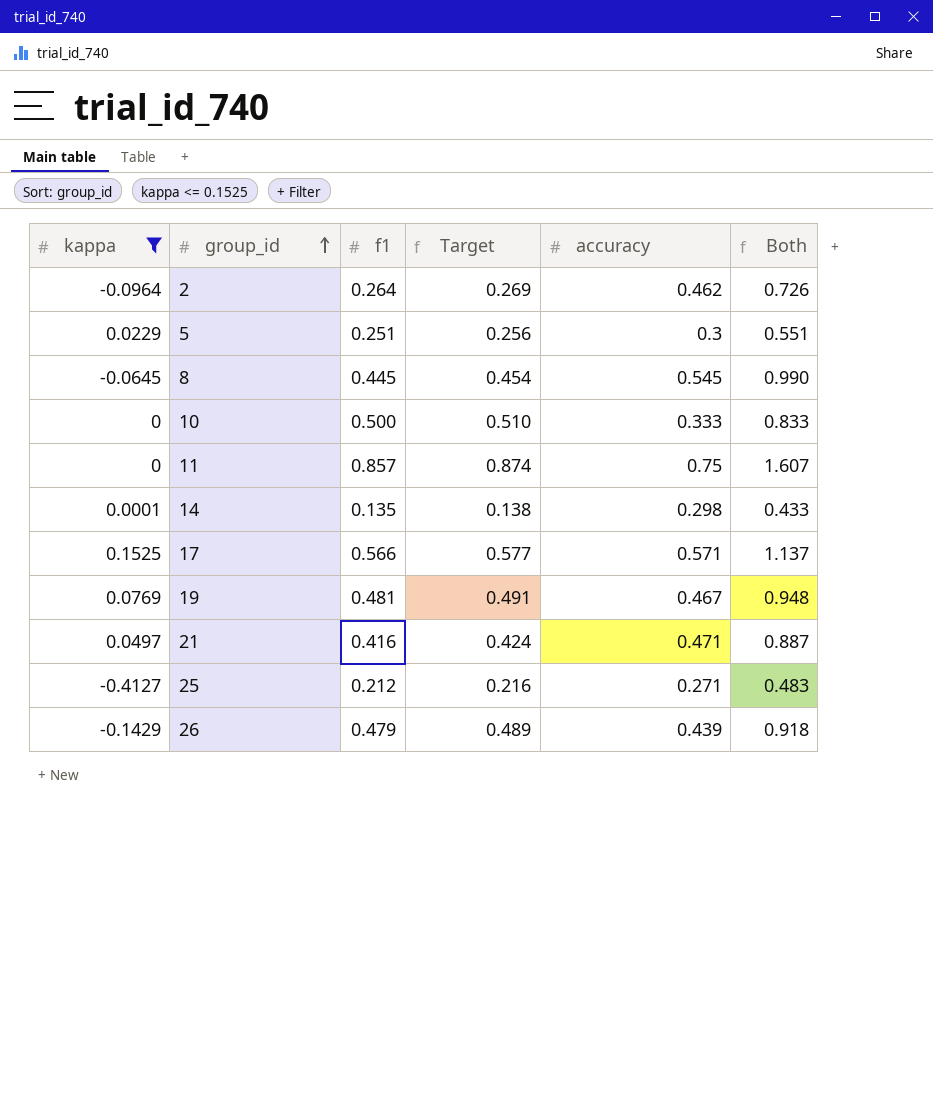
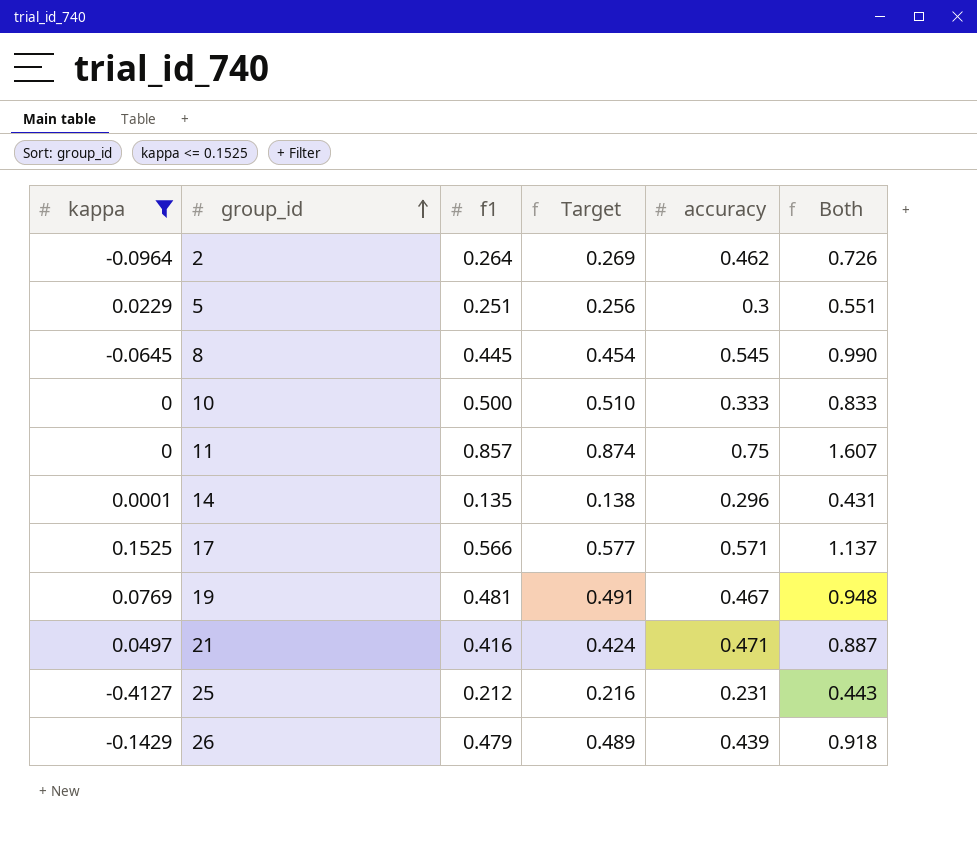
14 | accuracy: 0.298 -> 0.296
14 | Both: 0.433 -> 0.431
25 | accuracy: 0.271 -> 0.231
25 | Both: 0.483 -> 0.443

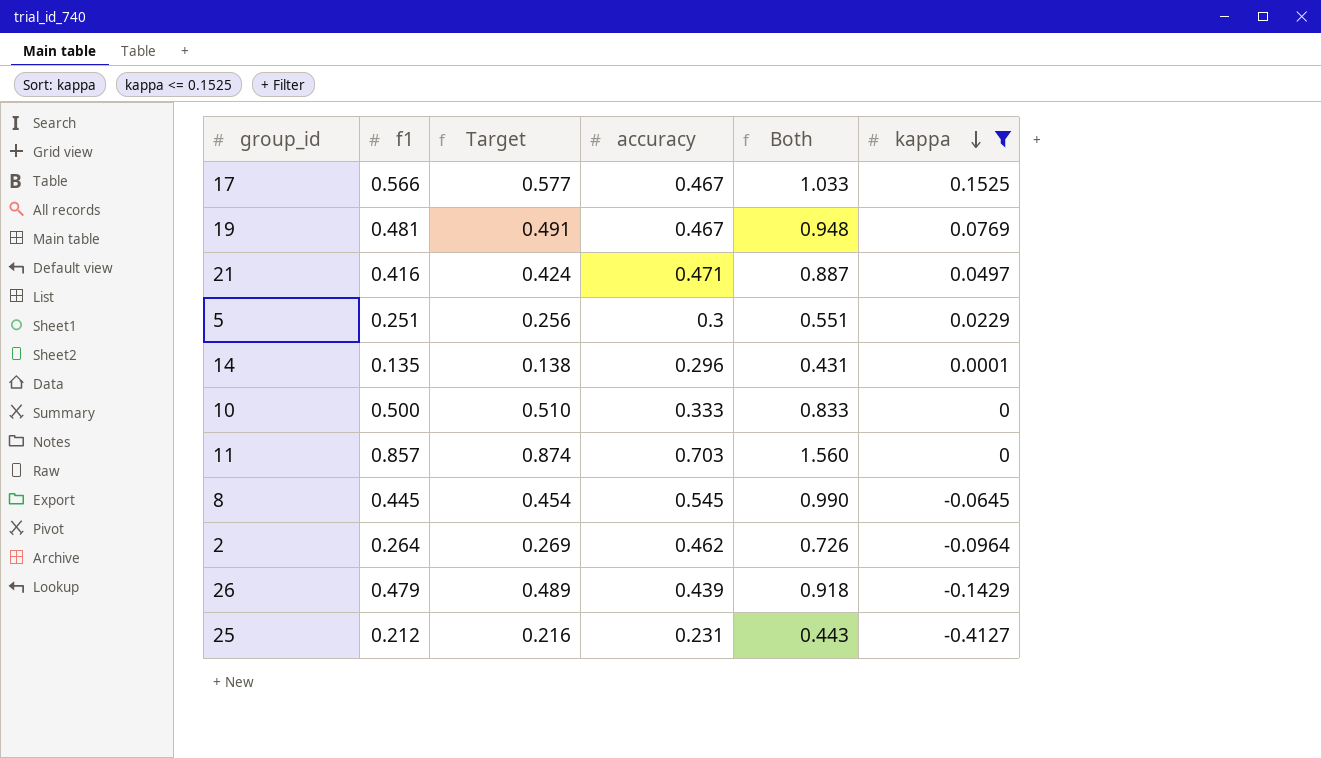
row order: group_id ascending -> kappa descending
column kappa | position: 1 -> 6
17 | accuracy: 0.571 -> 0.467
17 | Both: 1.137 -> 1.033
11 | accuracy: 0.75 -> 0.703
11 | Both: 1.607 -> 1.560

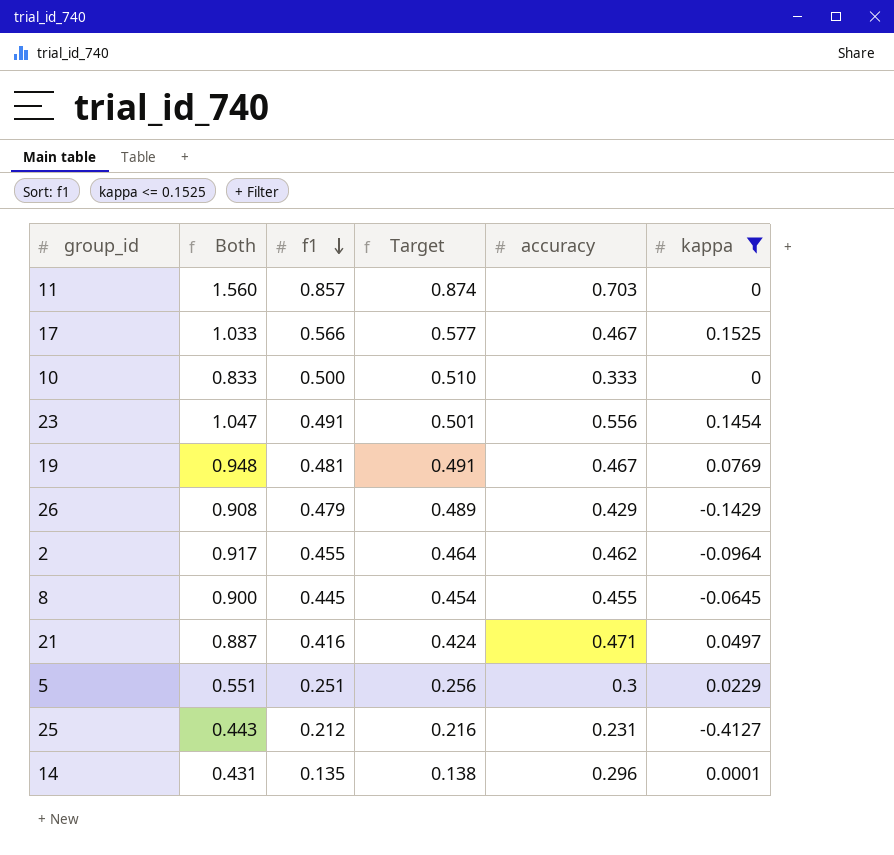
row order: kappa descending -> f1 descending
column Both | position: 5 -> 2
row 23: none -> 1.047 | 0.491 | 0.501 | 0.556 | 0.1454
26 | Both: 0.918 -> 0.908
26 | accuracy: 0.439 -> 0.429
2 | Both: 0.726 -> 0.917
2 | f1: 0.264 -> 0.455
2 | Target: 0.269 -> 0.464
8 | Both: 0.990 -> 0.900
8 | accuracy: 0.545 -> 0.455

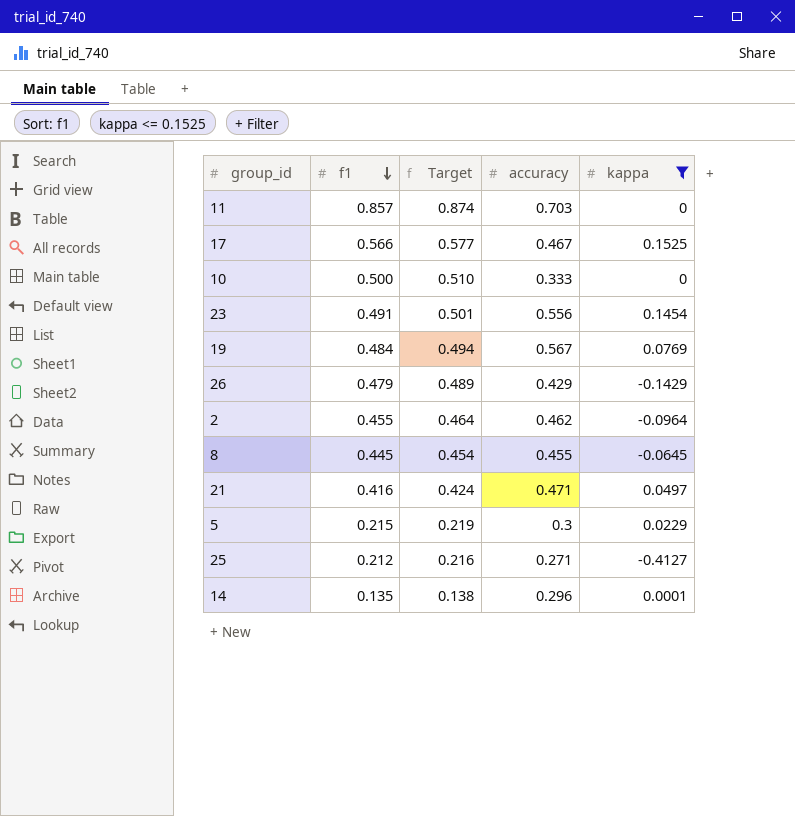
column Both | formula: [f1] + [accuracy] -> none
19 | f1: 0.481 -> 0.484
19 | Target: 0.491 -> 0.494
19 | accuracy: 0.467 -> 0.567
5 | f1: 0.251 -> 0.215
5 | Target: 0.256 -> 0.219
25 | accuracy: 0.231 -> 0.271

